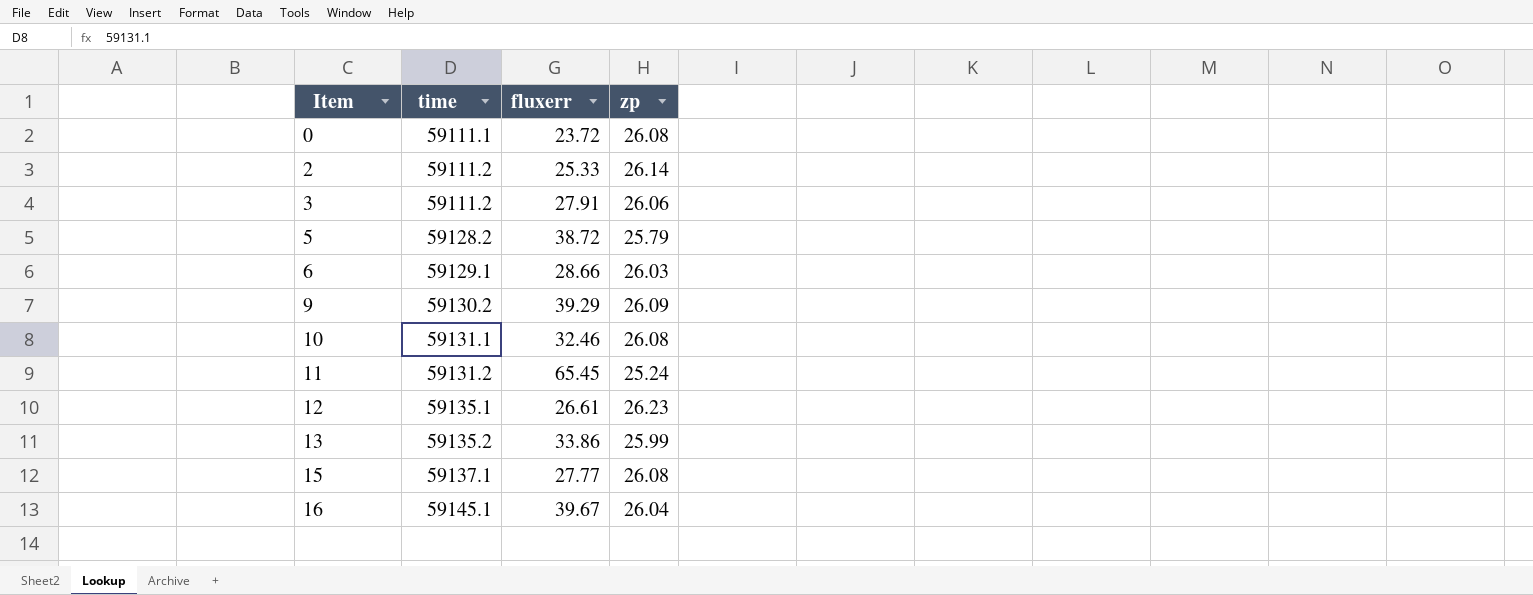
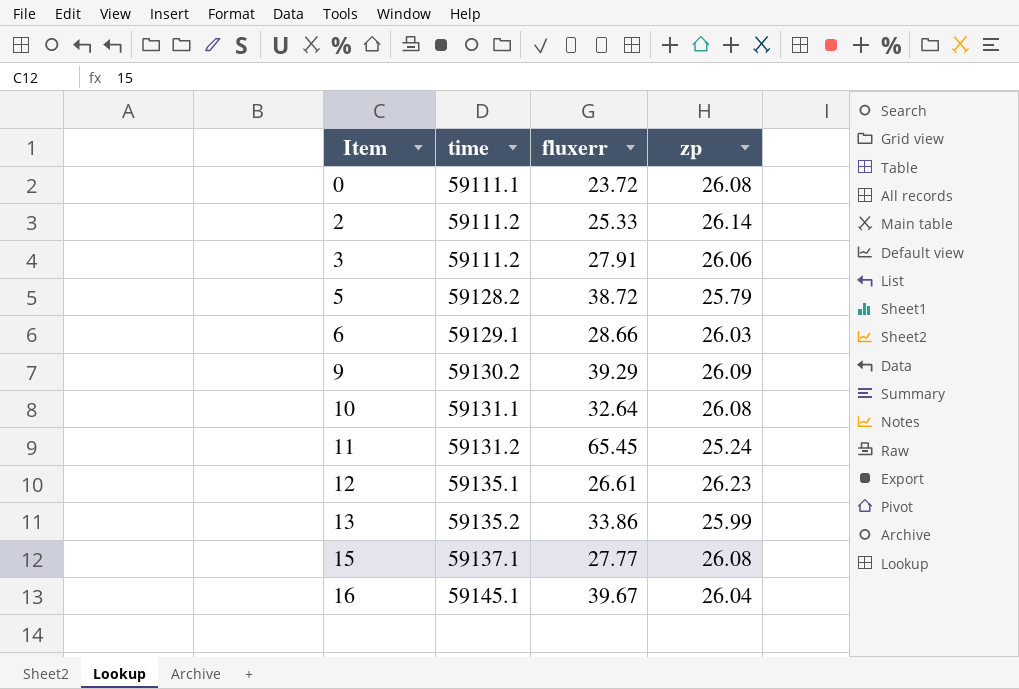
10 | fluxerr: 32.46 -> 32.64

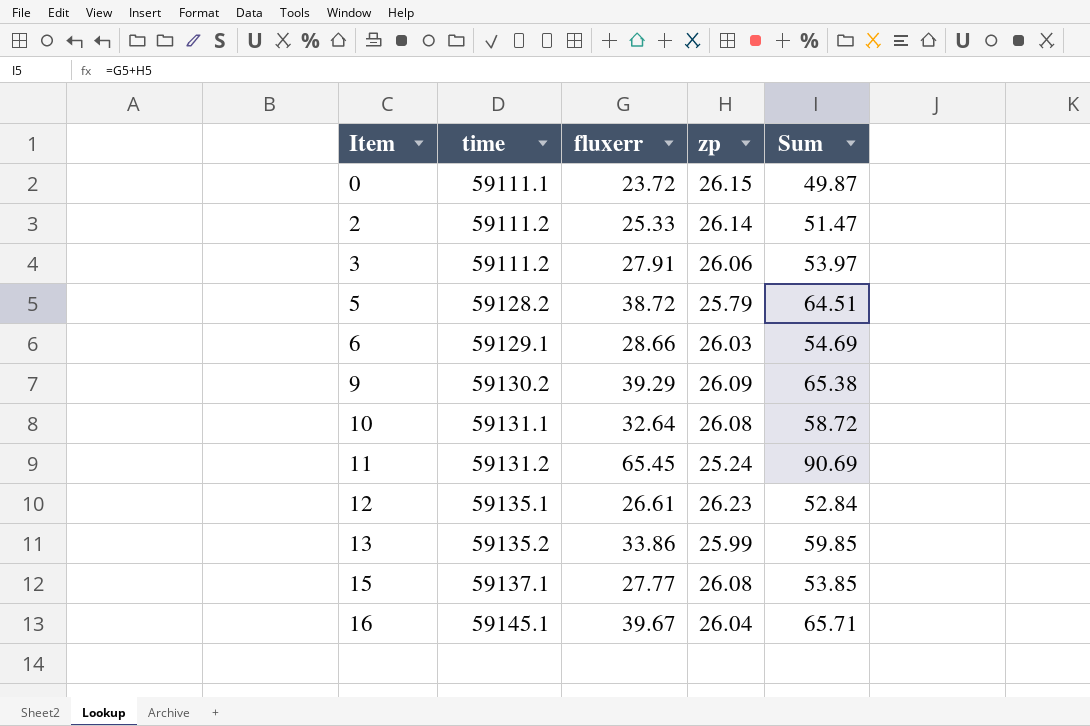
column Sum | formula: none -> [fluxerr] + [zp]
0 | zp: 26.08 -> 26.15

